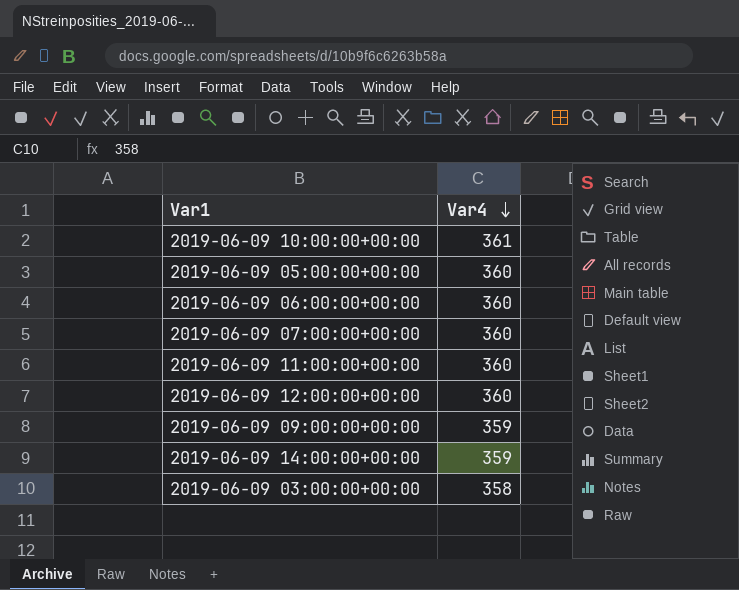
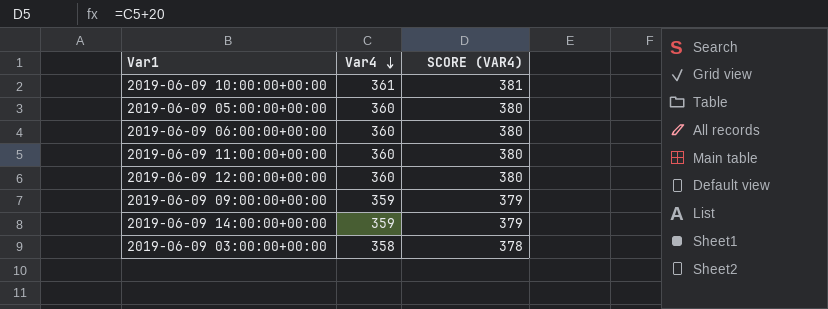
column SCORE (VAR4) | formula: none -> [Var4] + 20
row 2019-06-09 07:00:00+00:00: 360 -> none

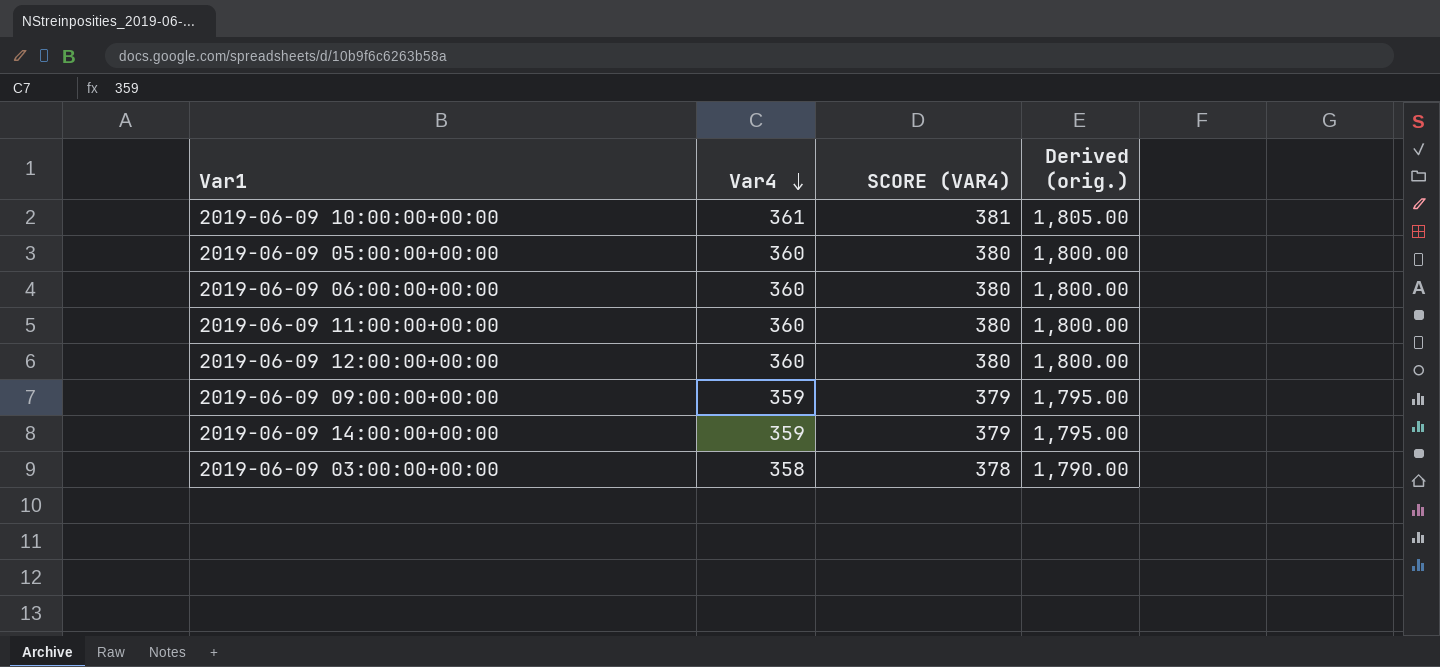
column Derived (orig.) | formula: none -> [Var4] * 5

